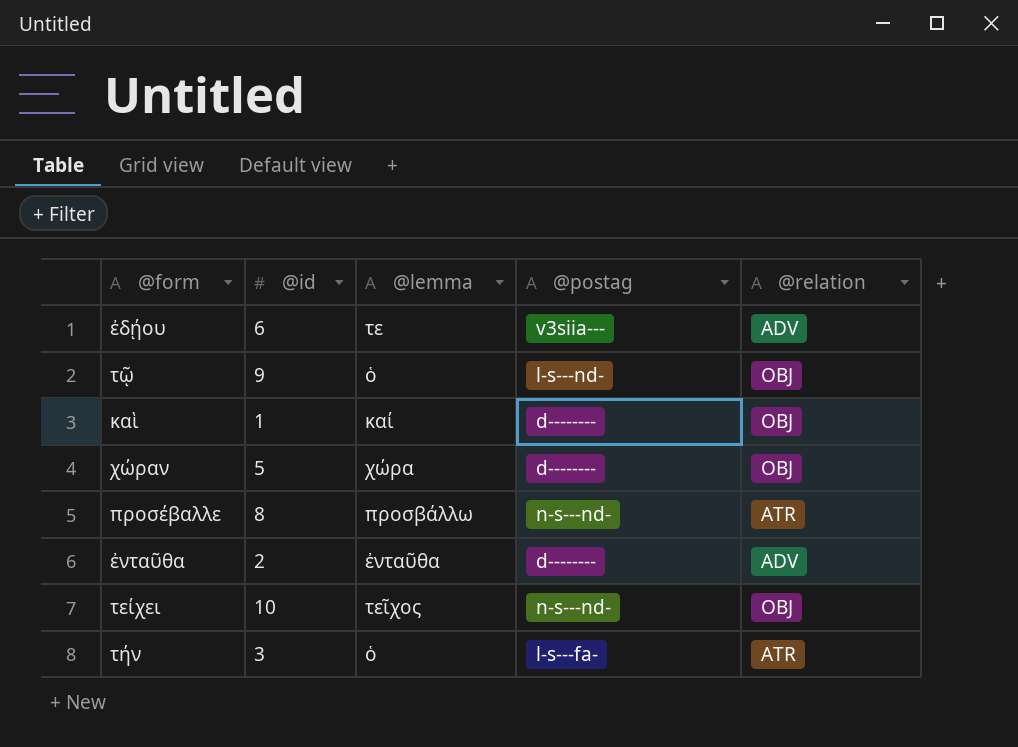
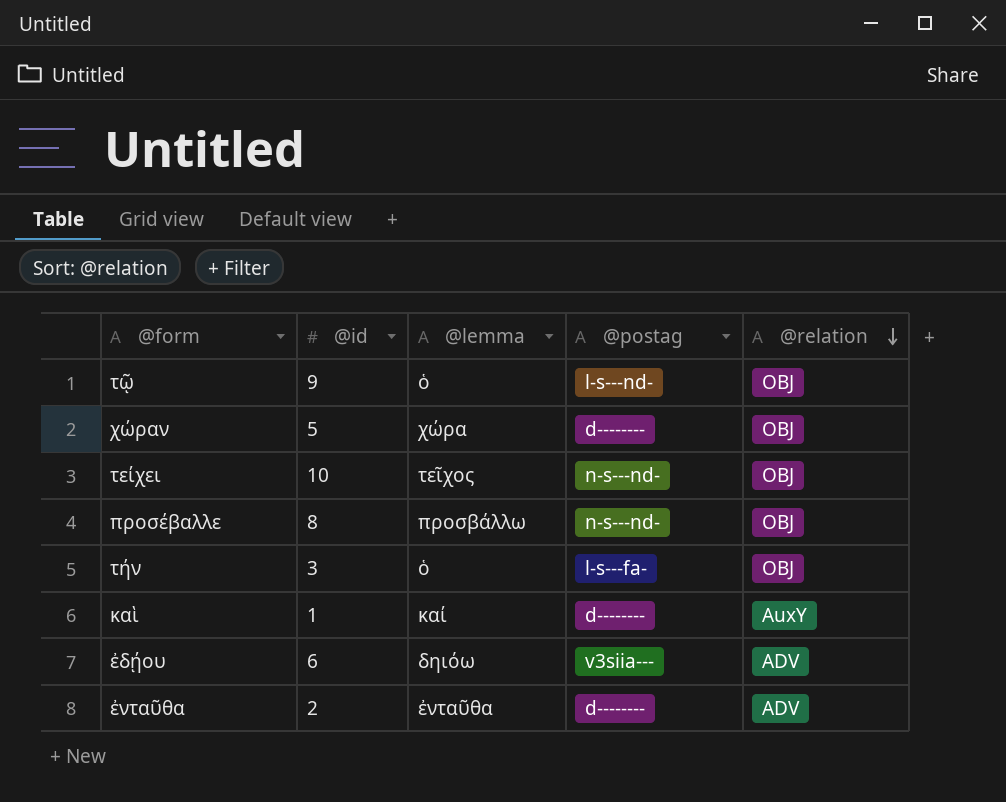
row order: none -> @relation descending
προσέβαλλε | @relation: ATR -> OBJ
τήν | @relation: ATR -> OBJ
καὶ | @relation: OBJ -> AuxY
ἐδῄου | @lemma: τε -> δηιόω

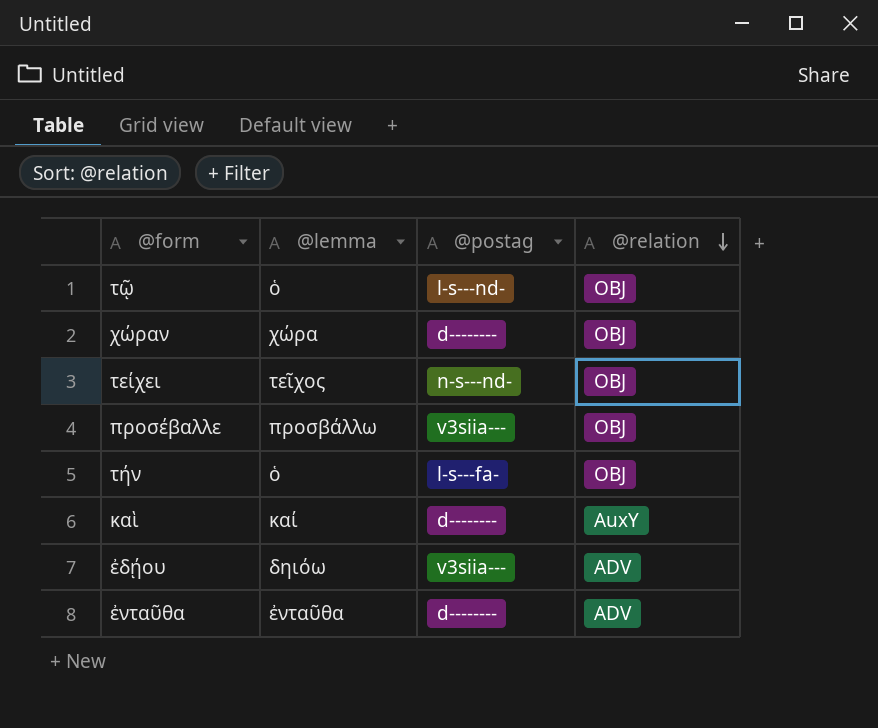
column @id | position: 2 -> none
προσέβαλλε | @postag: n-s---nd- -> v3siia---

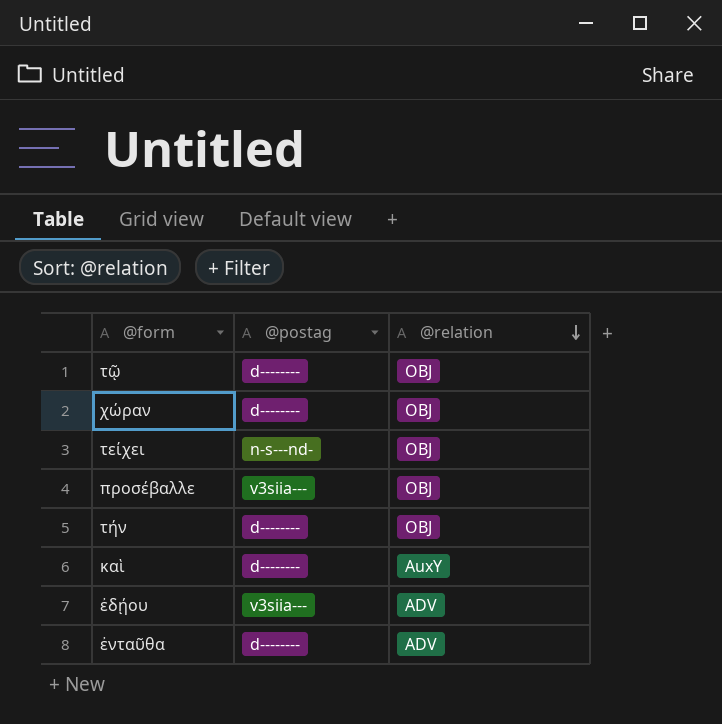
column @lemma | position: 2 -> none
τῷ | @postag: l-s---nd- -> d--------
τήν | @postag: l-s---fa- -> d--------

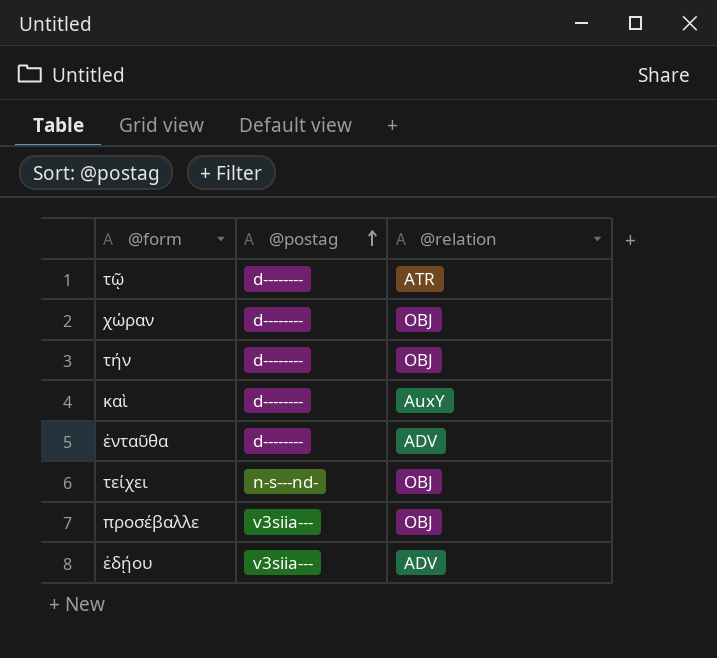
row order: @relation descending -> @postag ascending
τῷ | @relation: OBJ -> ATR

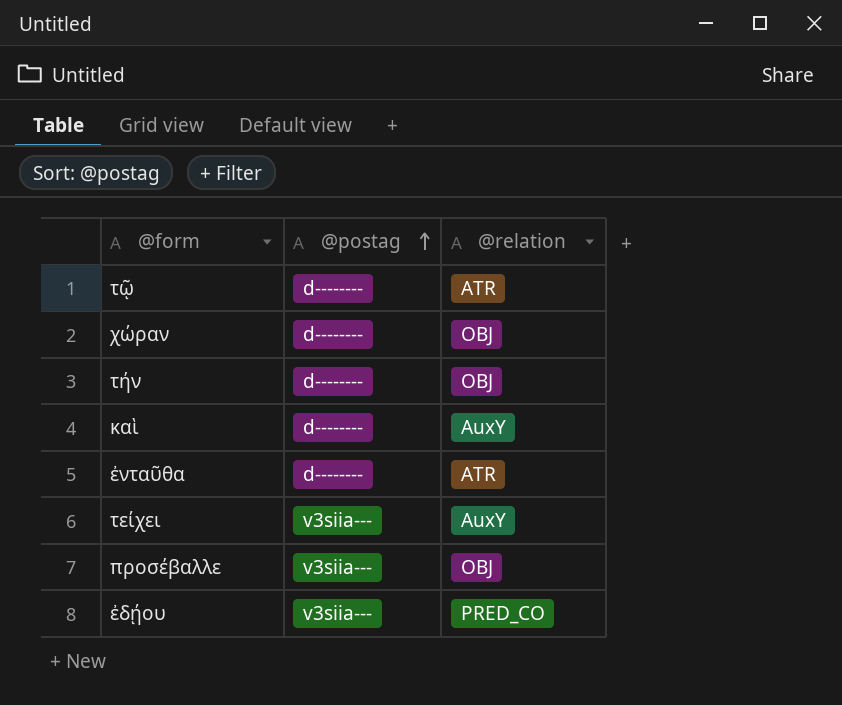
ἐνταῦθα | @relation: ADV -> ATR
τείχει | @postag: n-s---nd- -> v3siia---
τείχει | @relation: OBJ -> AuxY
ἐδῄου | @relation: ADV -> PRED_CO

